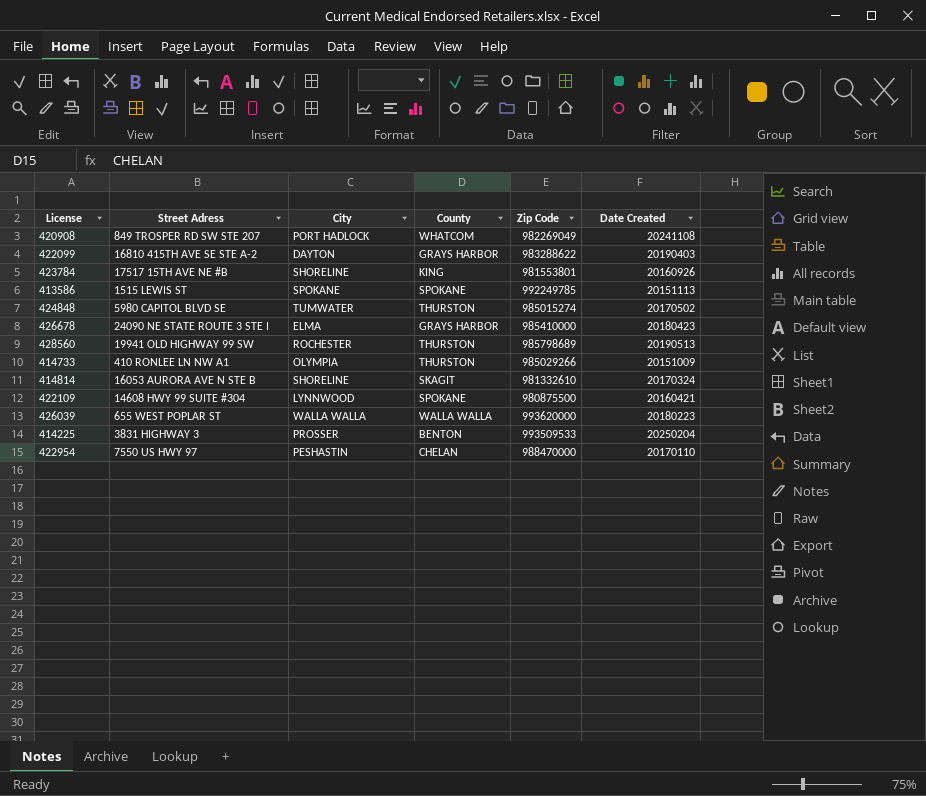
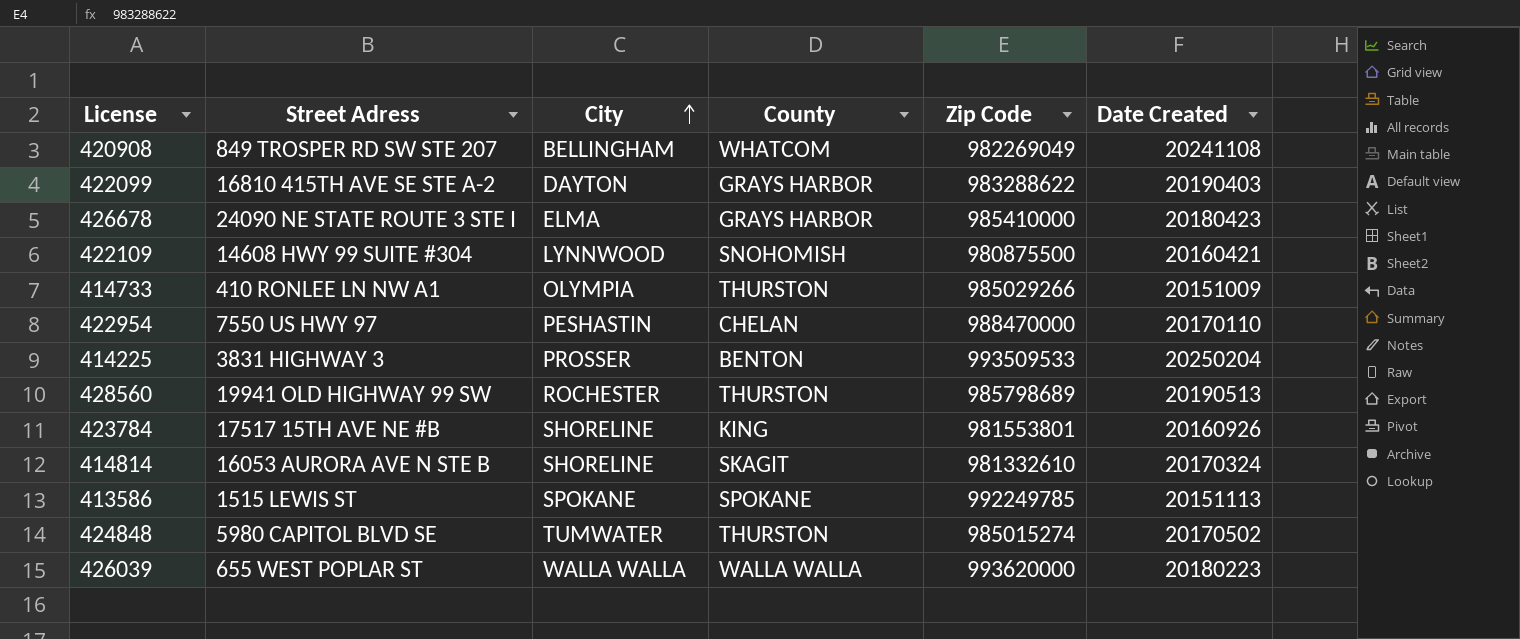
row order: none -> City ascending
420908 | City: PORT HADLOCK -> BELLINGHAM
422109 | County: SPOKANE -> SNOHOMISH

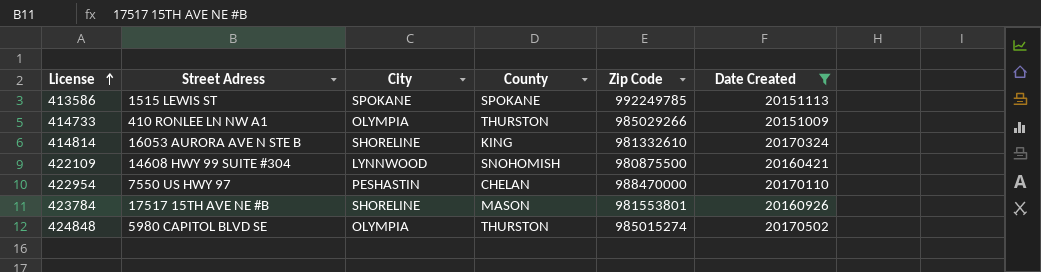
filter: none -> Date Created <= 20170502
row order: City ascending -> License ascending
414814 | County: SKAGIT -> KING
423784 | County: KING -> MASON
424848 | City: TUMWATER -> OLYMPIA

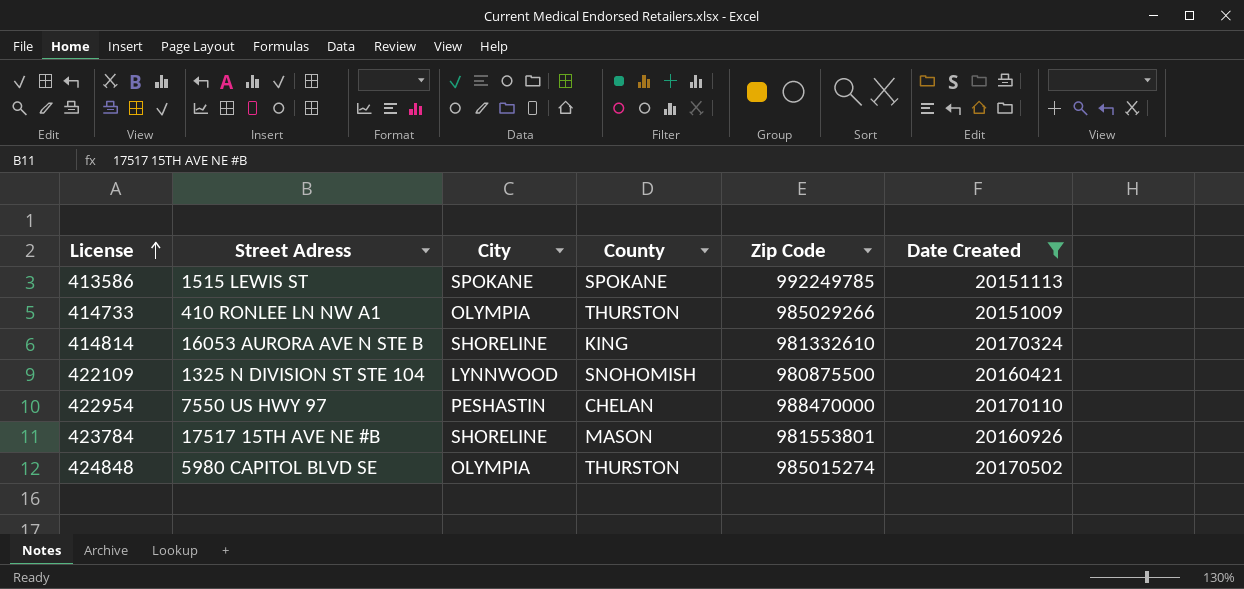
422109 | Street Adress: 14608 HWY 99 SUITE #304 -> 1325 N DIVISION ST STE 104

